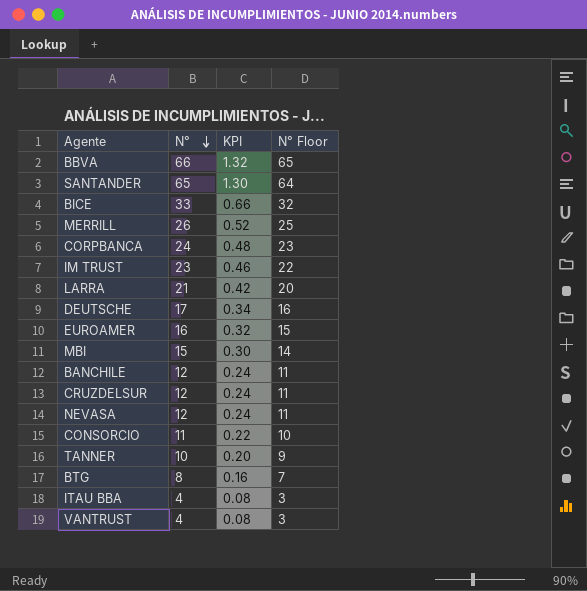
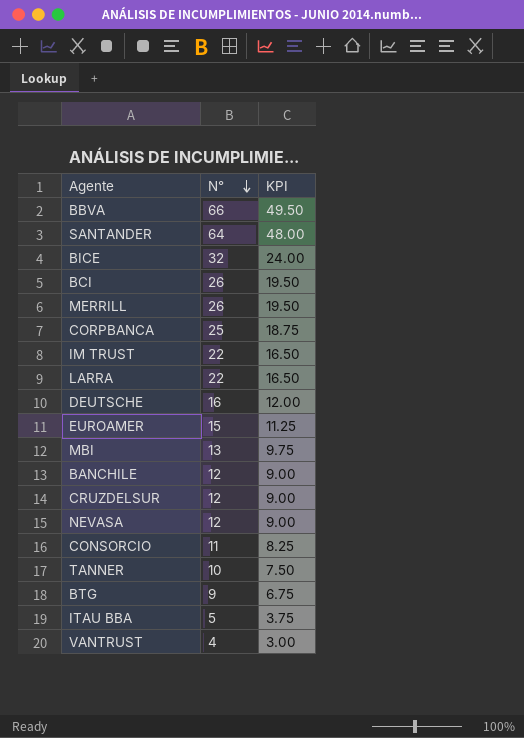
column N° Floor | formula: [N°] - 1 -> none
column KPI | formula: [N°] * 0.02 -> [N°] * 0.75
SANTANDER | N°: 65 -> 64
BICE | N°: 33 -> 32
row BCI: none -> 26 | 19.50
CORPBANCA | N°: 24 -> 25
IM TRUST | N°: 23 -> 22
LARRA | N°: 21 -> 22
DEUTSCHE | N°: 17 -> 16
EUROAMER | N°: 16 -> 15
MBI | N°: 15 -> 13
BTG | N°: 8 -> 9
ITAU BBA | N°: 4 -> 5

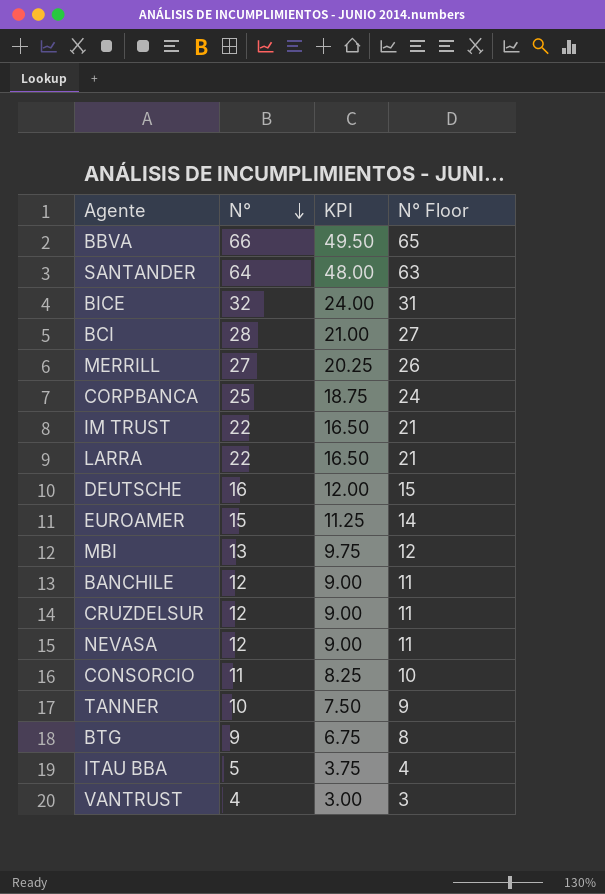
column N° Floor | formula: none -> [N°] - 1
BCI | N°: 26 -> 28
BCI | KPI: 19.50 -> 21.00
MERRILL | N°: 26 -> 27
MERRILL | KPI: 19.50 -> 20.25

